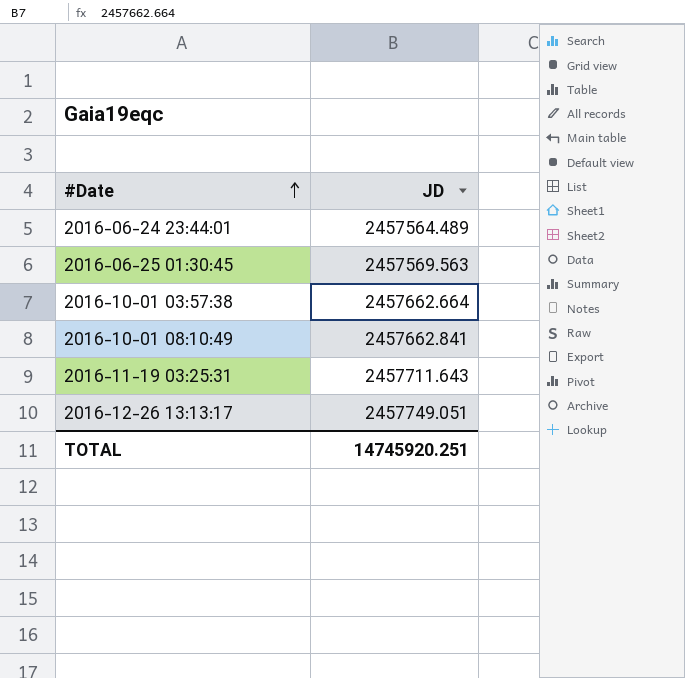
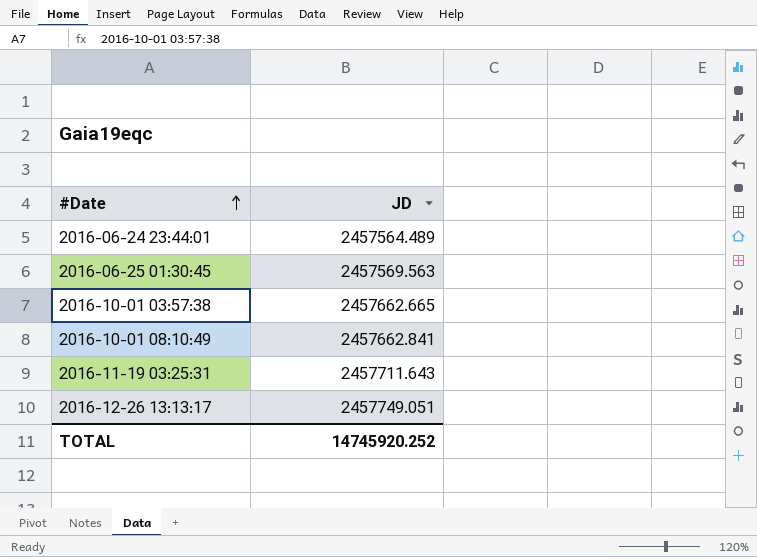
2016-10-01 03:57:38 | JD: 2457662.664 -> 2457662.665
TOTAL | JD: 14745920.251 -> 14745920.252

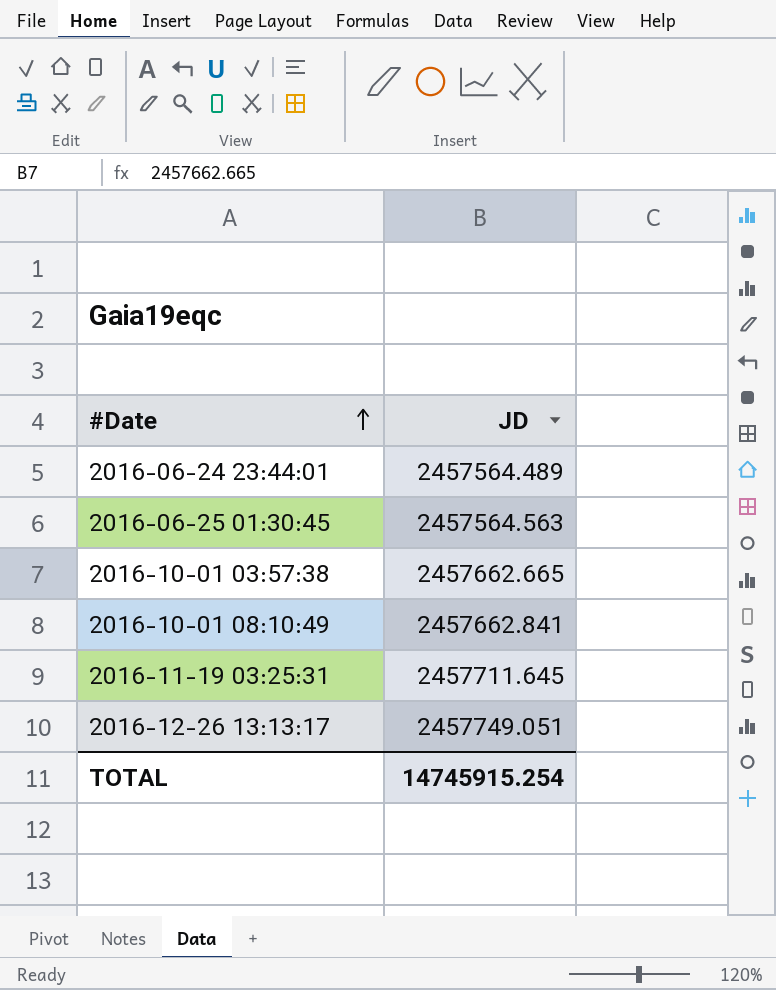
2016-06-25 01:30:45 | JD: 2457569.563 -> 2457564.563
2016-11-19 03:25:31 | JD: 2457711.643 -> 2457711.645
TOTAL | JD: 14745920.252 -> 14745915.254

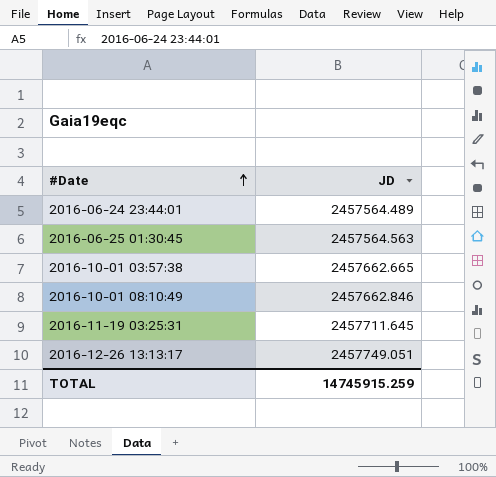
2016-10-01 08:10:49 | JD: 2457662.841 -> 2457662.846
TOTAL | JD: 14745915.254 -> 14745915.259

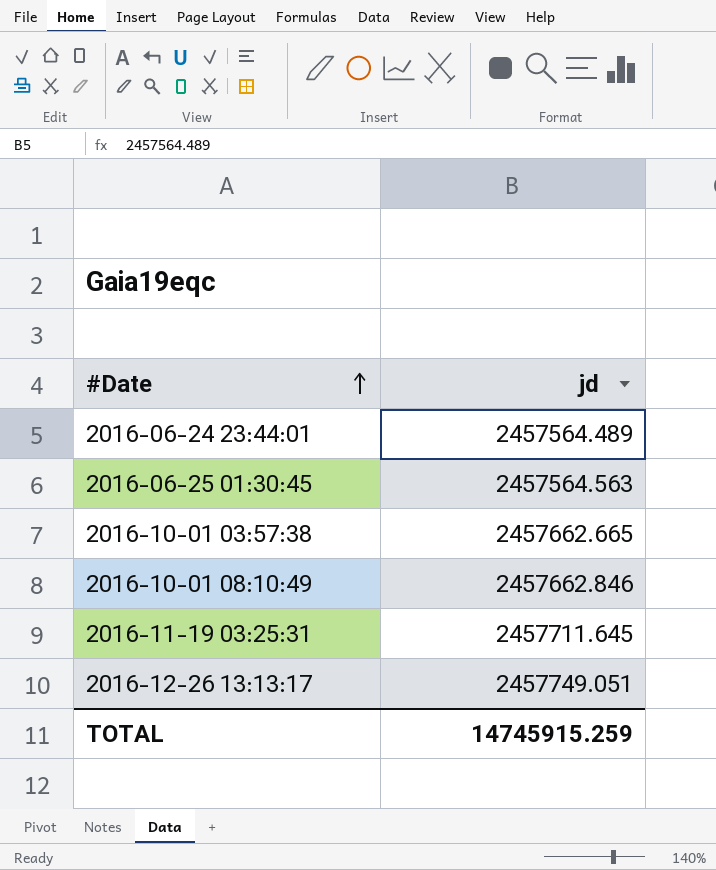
column name: JD -> jd

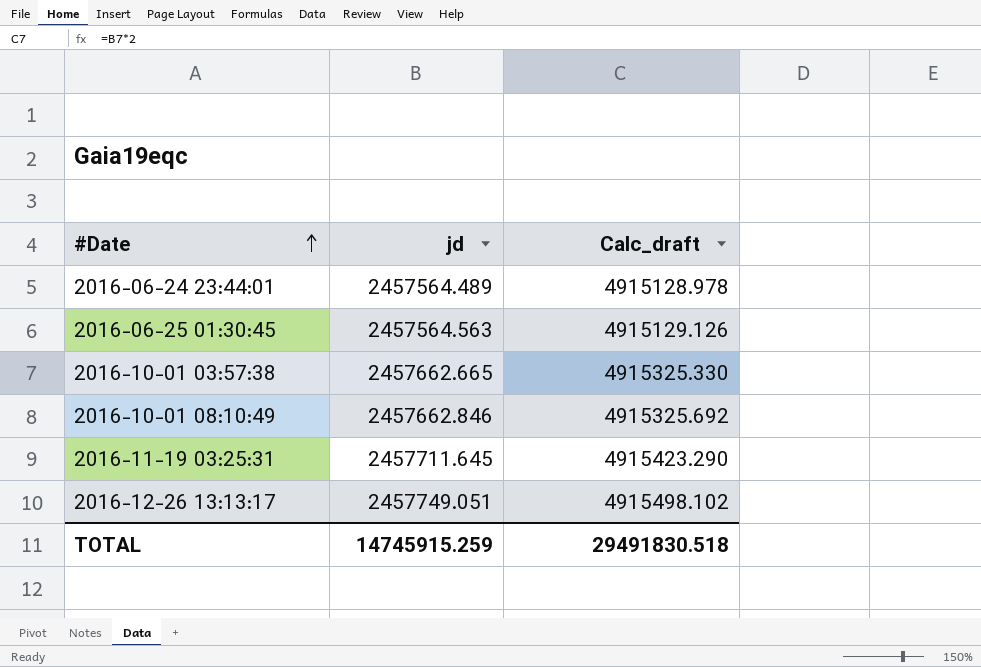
column Calc_draft | formula: none -> [jd] * 2

